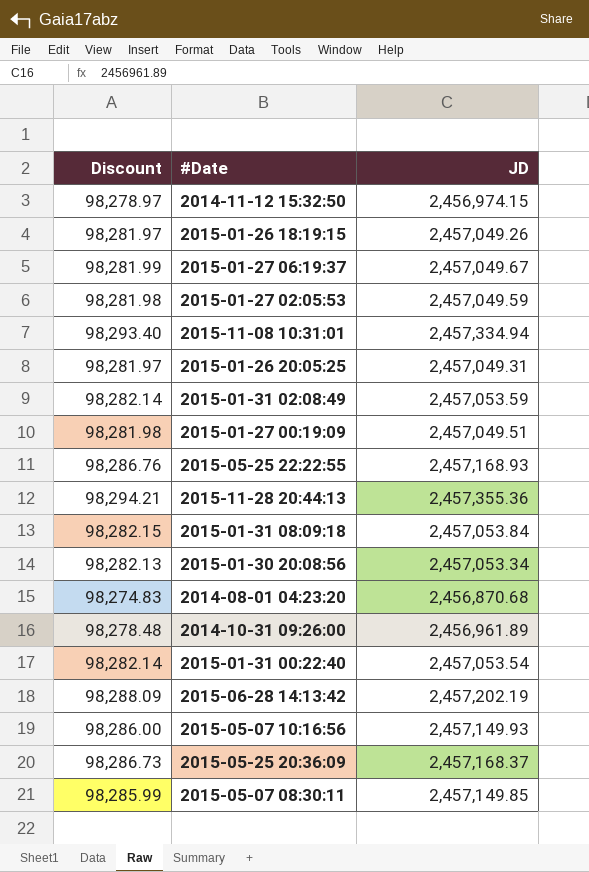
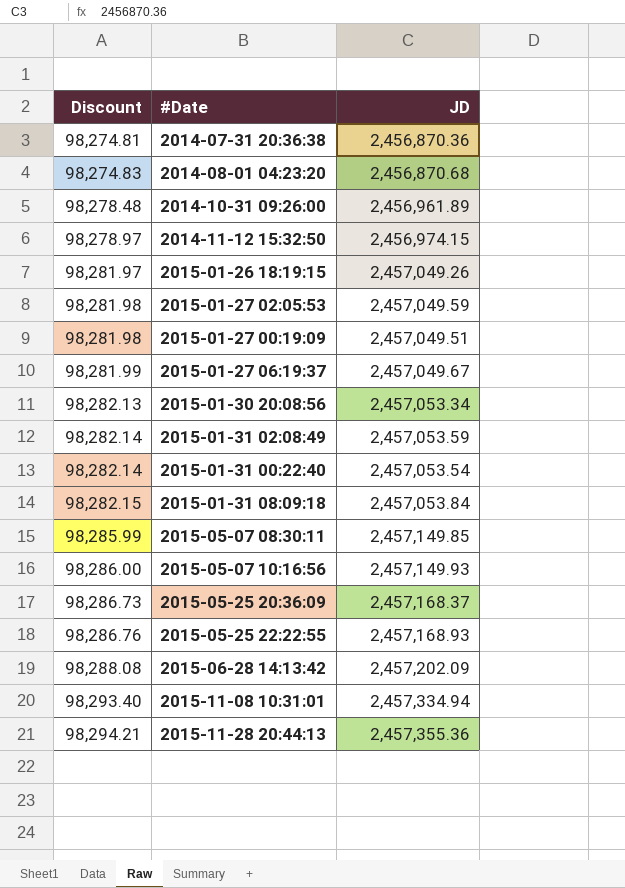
row order: none -> Discount ascending
row 2015-01-26 20:05:25: 98,281.97 | 2,457,049.31 -> none
row 2014-07-31 20:36:38: none -> 98,274.81 | 2,456,870.36
2015-06-28 14:13:42 | Discount: 98,288.09 -> 98,288.08
2015-06-28 14:13:42 | JD: 2,457,202.19 -> 2,457,202.09

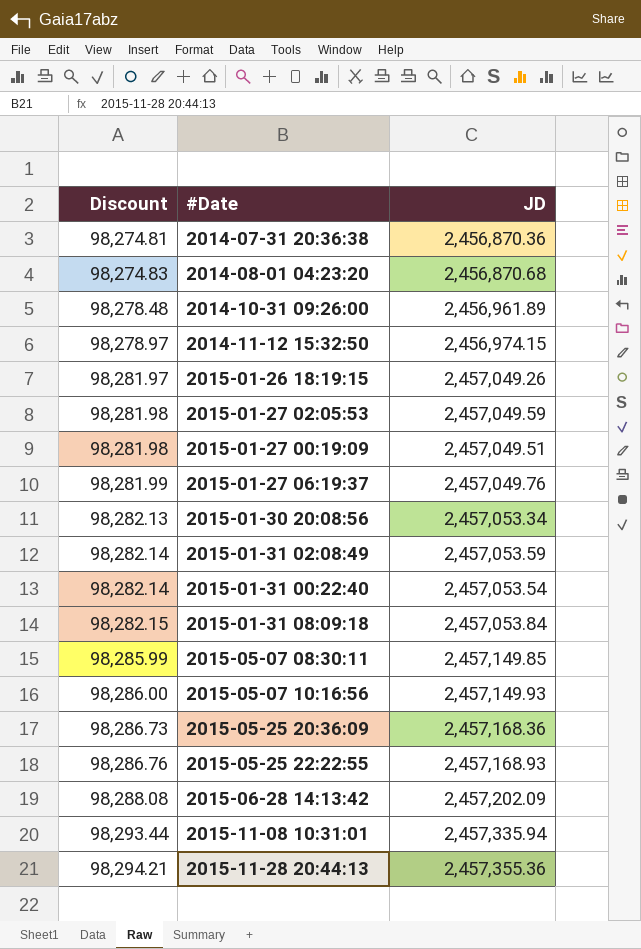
2015-01-27 06:19:37 | JD: 2,457,049.67 -> 2,457,049.76
2015-05-25 20:36:09 | JD: 2,457,168.37 -> 2,457,168.36
2015-11-08 10:31:01 | Discount: 98,293.40 -> 98,293.44
2015-11-08 10:31:01 | JD: 2,457,334.94 -> 2,457,335.94

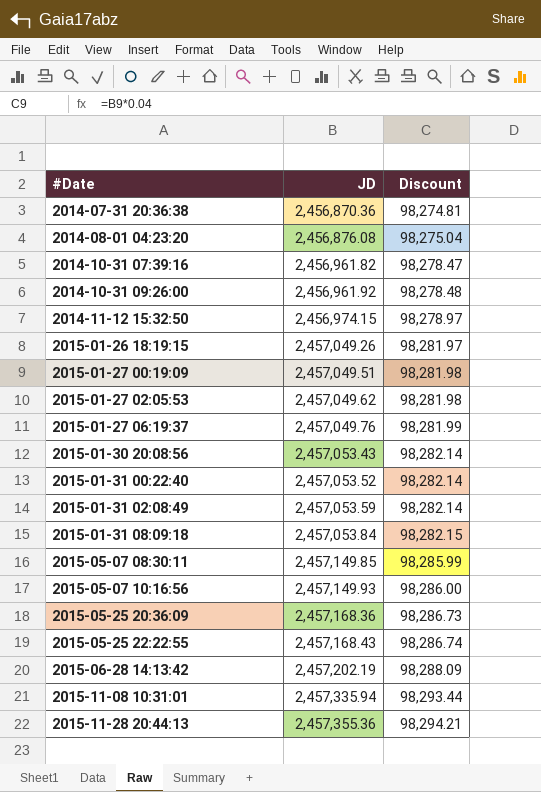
row order: Discount ascending -> #Date ascending
column Discount | position: 1 -> 3
2014-08-01 04:23:20 | JD: 2,456,870.68 -> 2,456,876.08
2014-08-01 04:23:20 | Discount: 98,274.83 -> 98,275.04
row 2014-10-31 07:39:16: none -> 2,456,961.82 | 98,278.47
2014-10-31 09:26:00 | JD: 2,456,961.89 -> 2,456,961.92
2015-01-27 02:05:53 | JD: 2,457,049.59 -> 2,457,049.62
2015-01-30 20:08:56 | JD: 2,457,053.34 -> 2,457,053.43
2015-01-30 20:08:56 | Discount: 98,282.13 -> 98,282.14
2015-01-31 00:22:40 | JD: 2,457,053.54 -> 2,457,053.52
2015-05-25 22:22:55 | JD: 2,457,168.93 -> 2,457,168.43
2015-05-25 22:22:55 | Discount: 98,286.76 -> 98,286.74
2015-06-28 14:13:42 | JD: 2,457,202.09 -> 2,457,202.19
2015-06-28 14:13:42 | Discount: 98,288.08 -> 98,288.09

